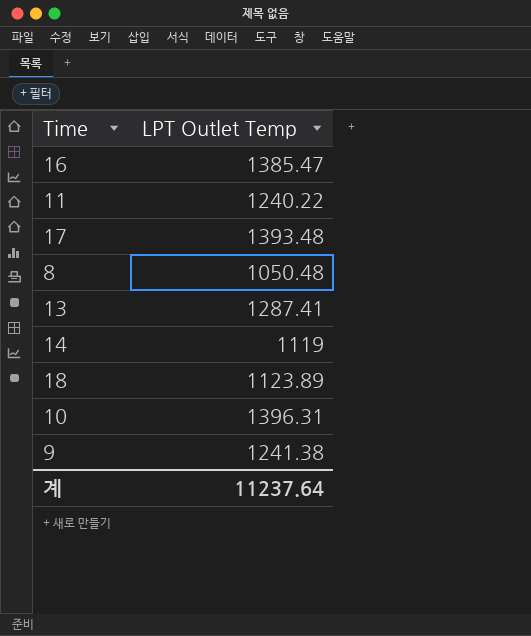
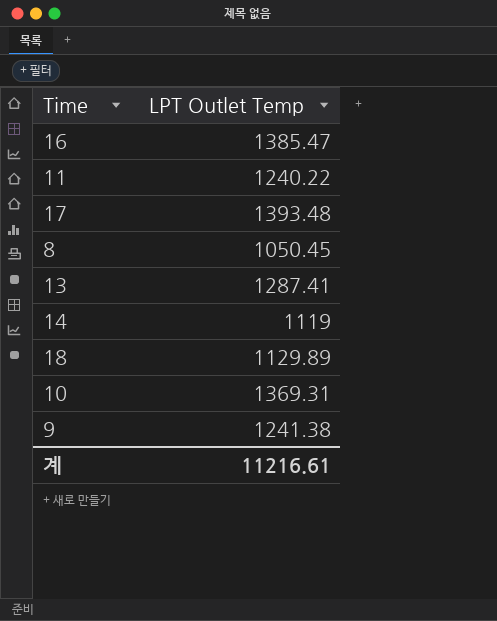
8 | LPT Outlet Temp: 1050.48 -> 1050.45
18 | LPT Outlet Temp: 1123.89 -> 1129.89
10 | LPT Outlet Temp: 1396.31 -> 1369.31
계 | LPT Outlet Temp: 11237.64 -> 11216.61

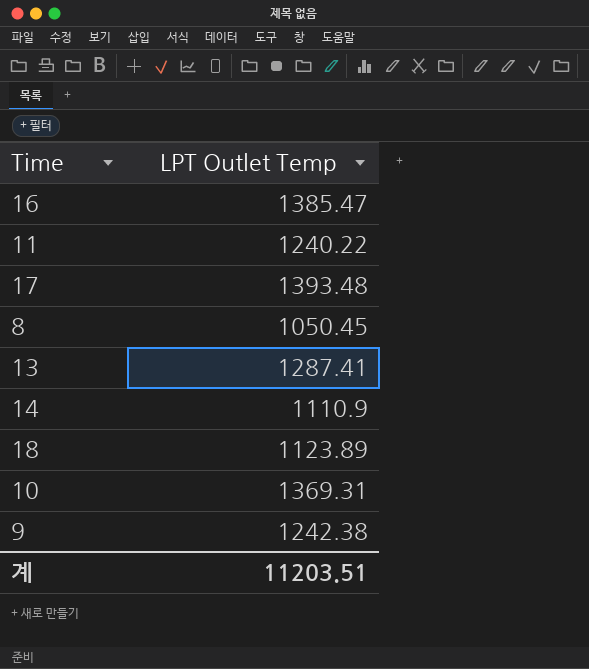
14 | LPT Outlet Temp: 1119 -> 1110.9
18 | LPT Outlet Temp: 1129.89 -> 1123.89
9 | LPT Outlet Temp: 1241.38 -> 1242.38
계 | LPT Outlet Temp: 11216.61 -> 11203.51

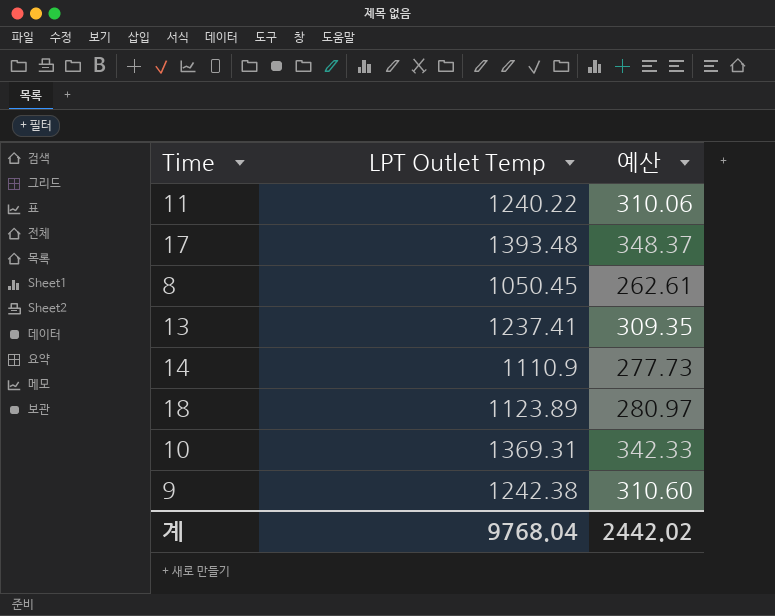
column 예산 | formula: none -> [LPT Outlet Temp] * 0.25
row 16: 1385.47 -> none
13 | LPT Outlet Temp: 1287.41 -> 1237.41
계 | LPT Outlet Temp: 11203.51 -> 9768.04

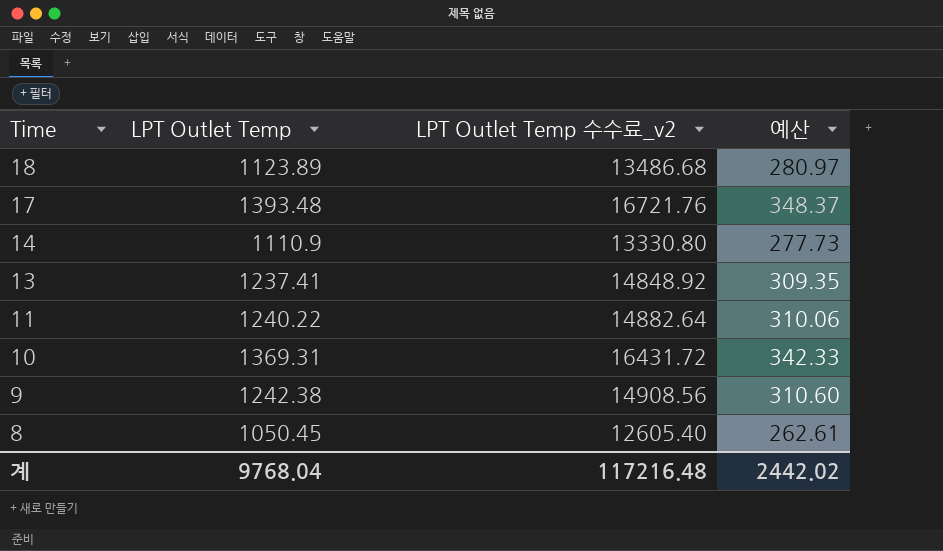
row order: none -> Time descending
column LPT Outlet Temp 수수료_v2 | formula: none -> [LPT Outlet Temp] * 12

